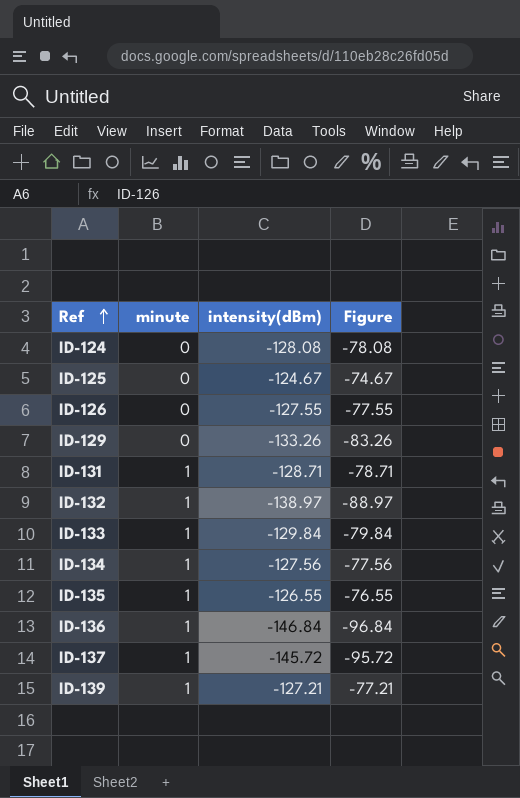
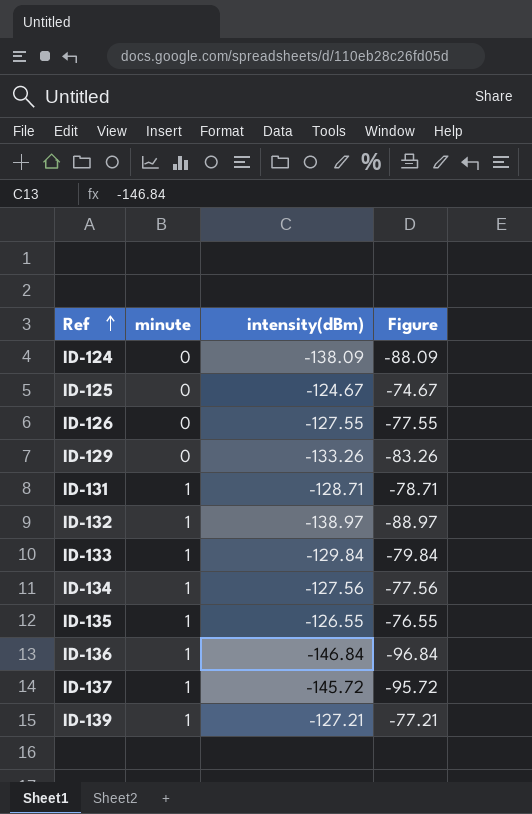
ID-124 | intensity(dBm): -128.08 -> -138.09
ID-124 | Figure: -78.08 -> -88.09

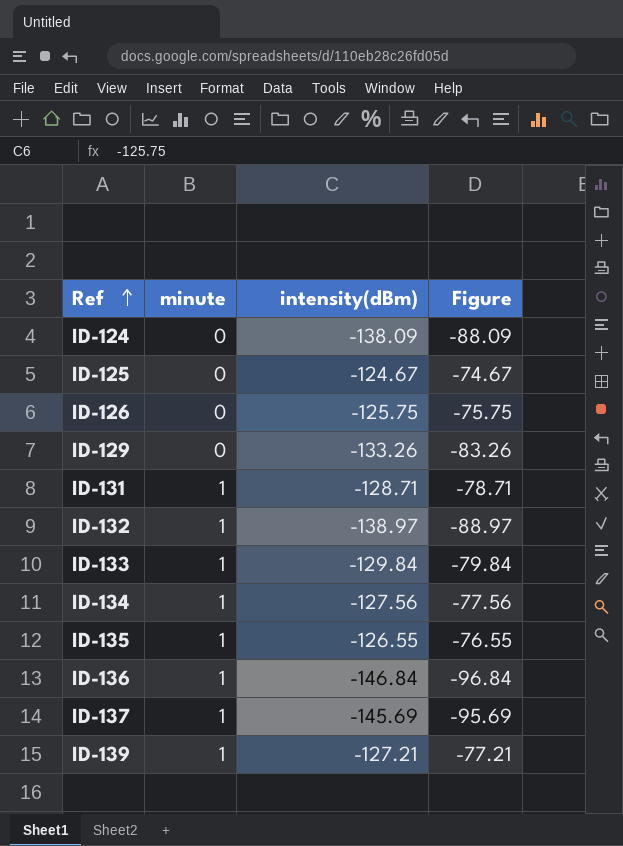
ID-126 | intensity(dBm): -127.55 -> -125.75
ID-126 | Figure: -77.55 -> -75.75
ID-137 | intensity(dBm): -145.72 -> -145.69
ID-137 | Figure: -95.72 -> -95.69

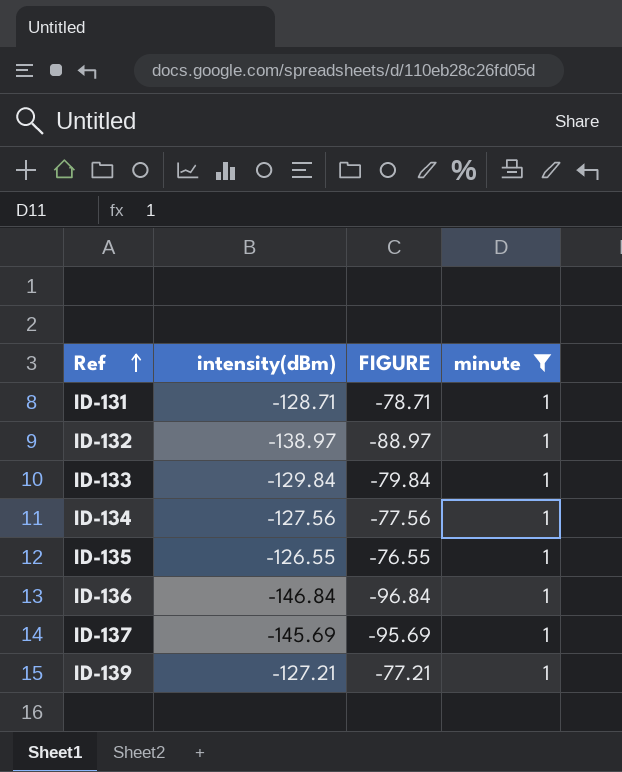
filter: none -> minute = 1
column name: Figure -> FIGURE
column minute | position: 2 -> 4

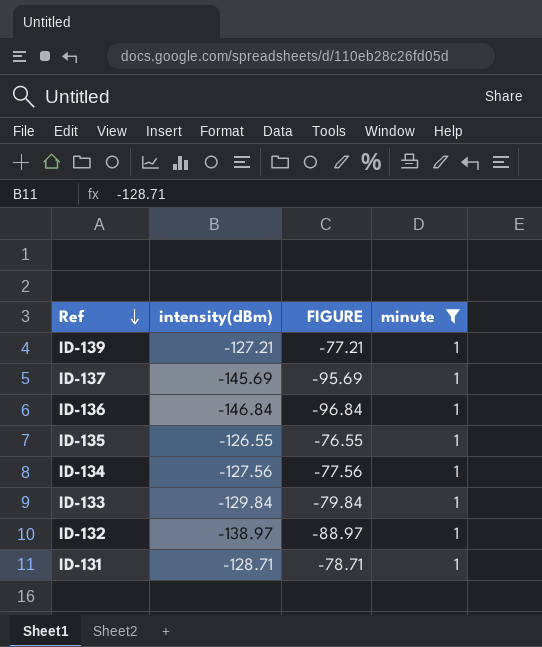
row order: Ref ascending -> Ref descending

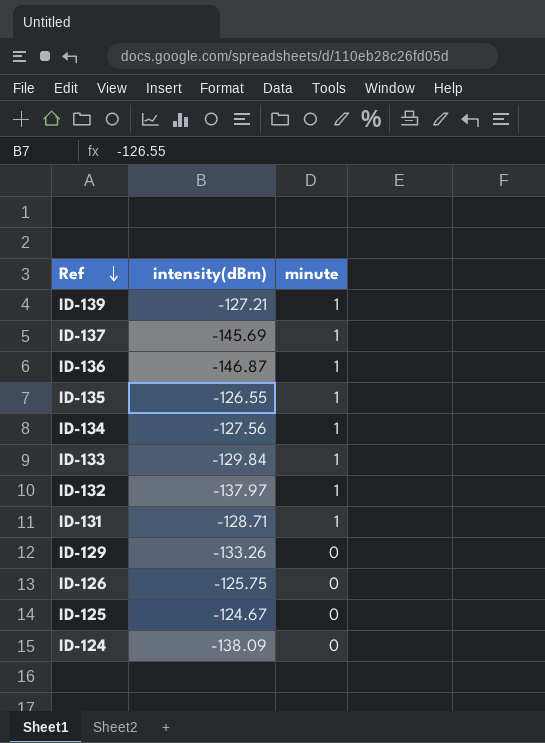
filter: minute = 1 -> none
column FIGURE | formula: [intensity(dBm)] + 50 -> none
ID-136 | intensity(dBm): -146.84 -> -146.87
ID-132 | intensity(dBm): -138.97 -> -137.97

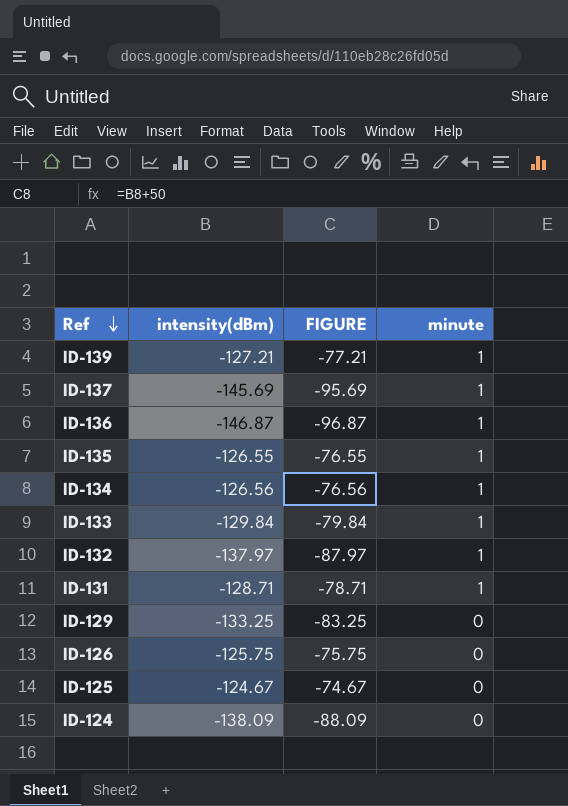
column FIGURE | formula: none -> [intensity(dBm)] + 50
ID-134 | intensity(dBm): -127.56 -> -126.56
ID-129 | intensity(dBm): -133.26 -> -133.25

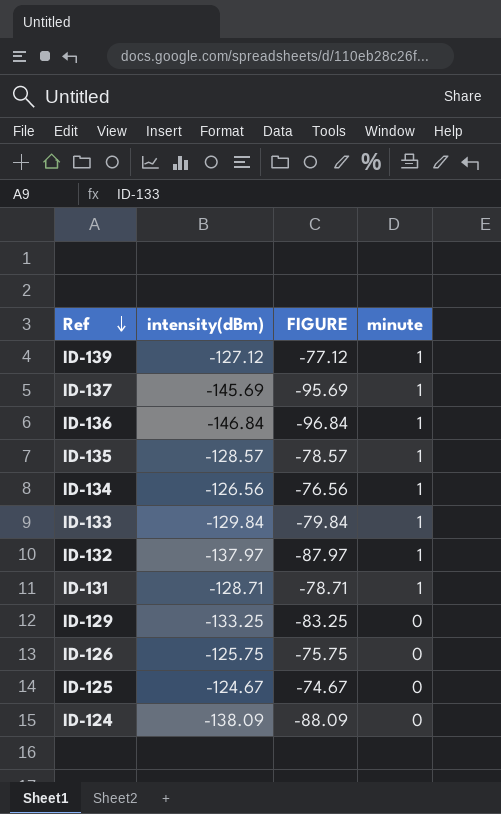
ID-139 | intensity(dBm): -127.21 -> -127.12
ID-139 | FIGURE: -77.21 -> -77.12
ID-136 | intensity(dBm): -146.87 -> -146.84
ID-136 | FIGURE: -96.87 -> -96.84
ID-135 | intensity(dBm): -126.55 -> -128.57
ID-135 | FIGURE: -76.55 -> -78.57

